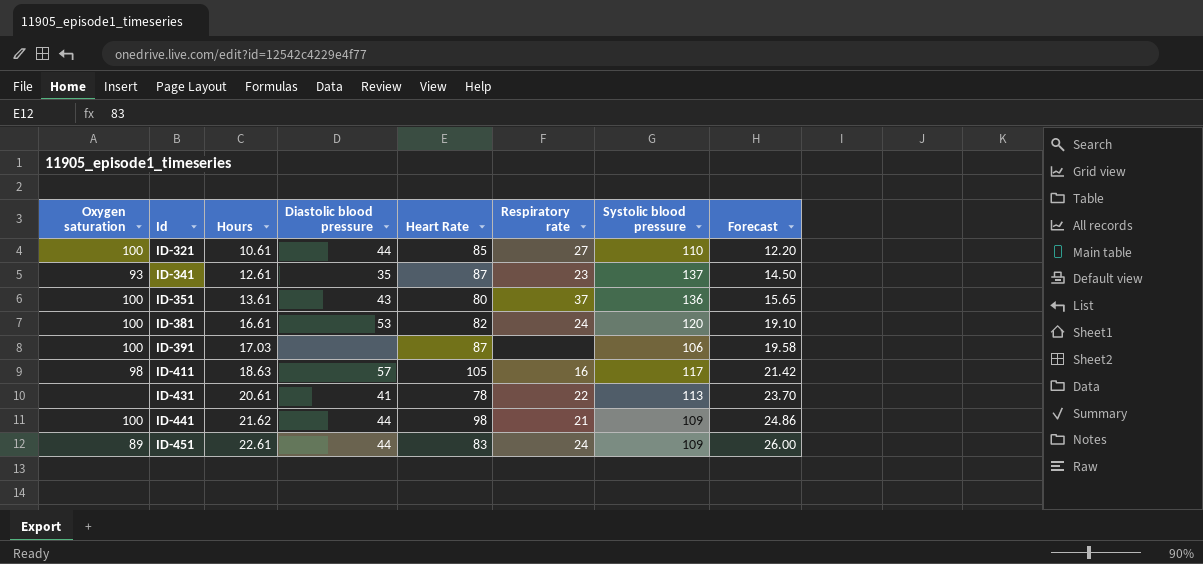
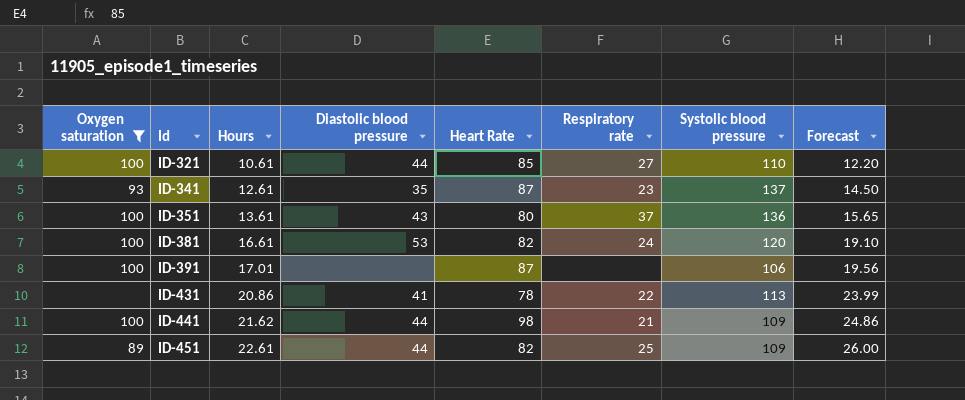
filter: none -> Oxygen saturation != 98
ID-391 | Hours: 17.03 -> 17.01
ID-391 | Forecast: 19.58 -> 19.56
ID-431 | Hours: 20.61 -> 20.86
ID-431 | Forecast: 23.70 -> 23.99
ID-451 | Heart Rate: 83 -> 82
ID-451 | Respiratory rate: 24 -> 25

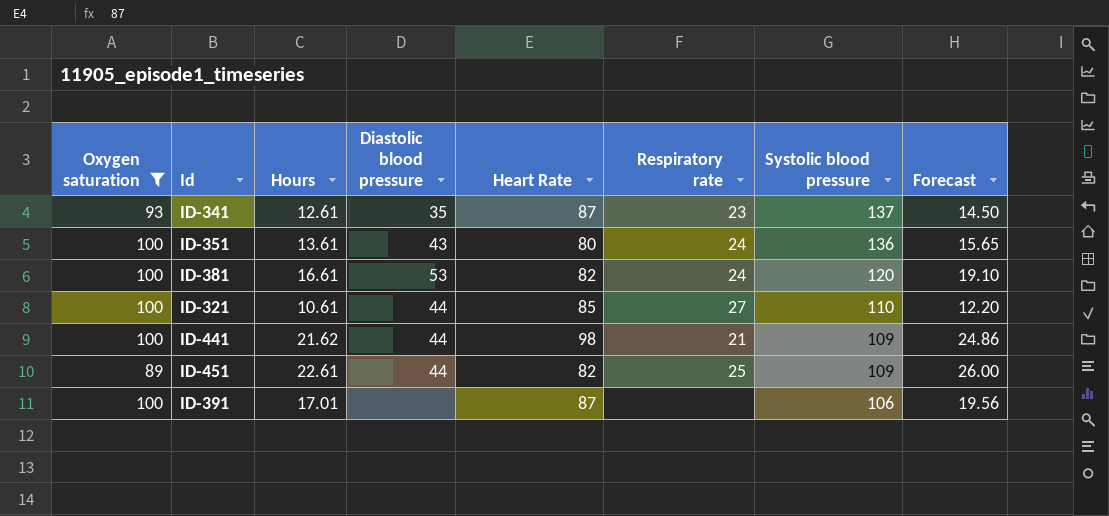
row order: Id ascending -> Systolic blood pressure descending
row ID-431: none | 20.86 | 41 | 78 | 22 | 113 | 23.99 -> none
ID-351 | Respiratory rate: 37 -> 24

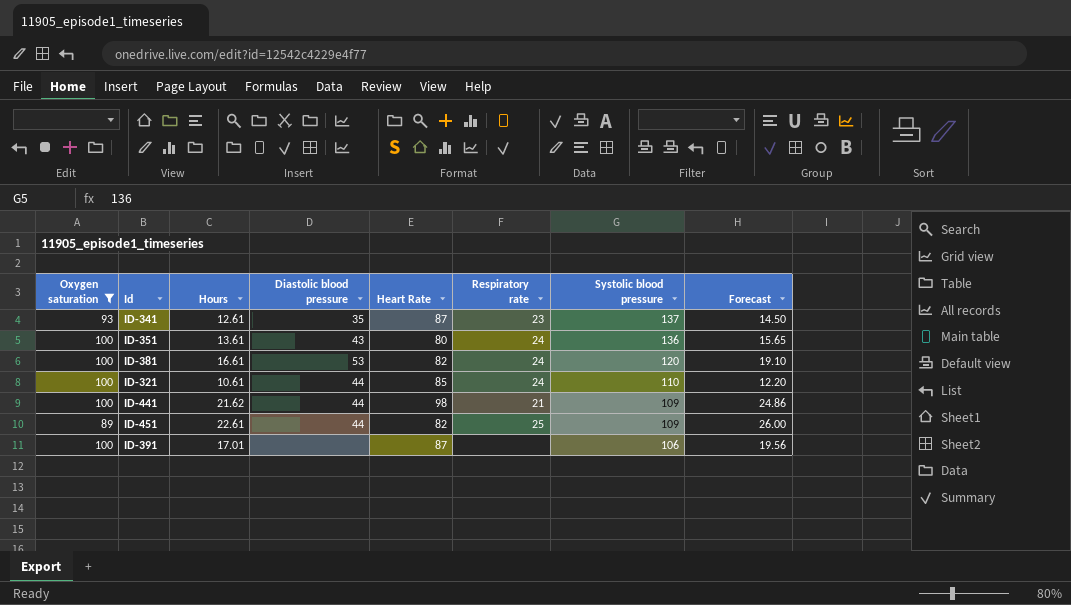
ID-321 | Respiratory rate: 27 -> 24

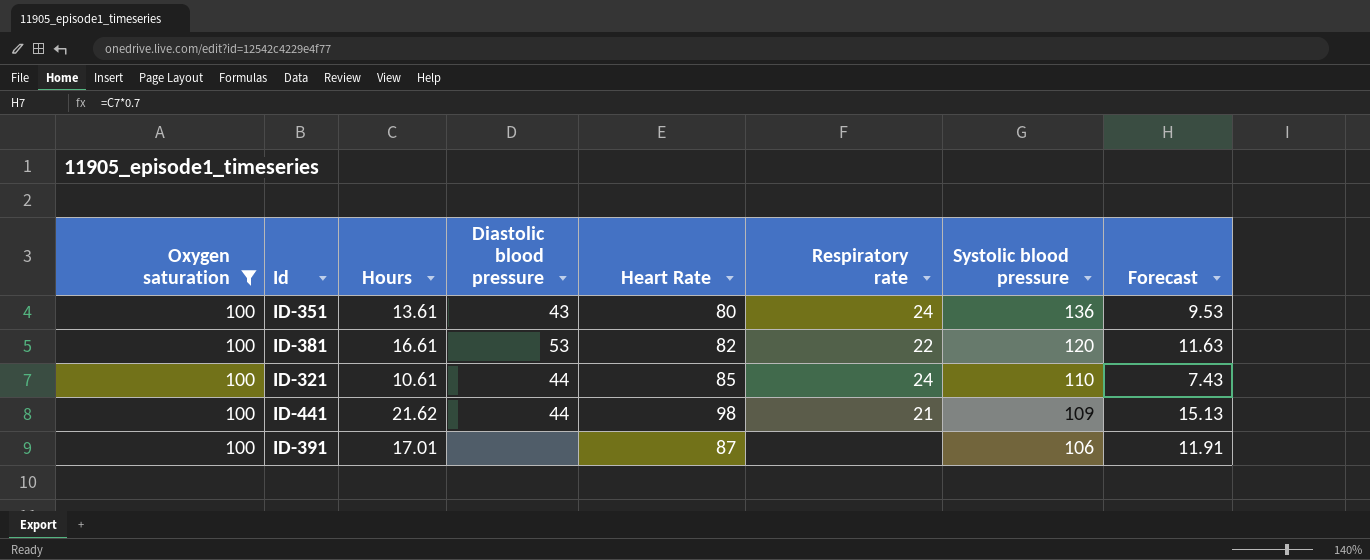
column Forecast | formula: [Hours] * 1.15 -> [Hours] * 0.7
row ID-341: 93 | 12.61 | 35 | 87 | 23 | 137 | 14.50 -> none
row ID-451: 89 | 22.61 | 44 | 82 | 25 | 109 | 26.00 -> none
ID-381 | Respiratory rate: 24 -> 22

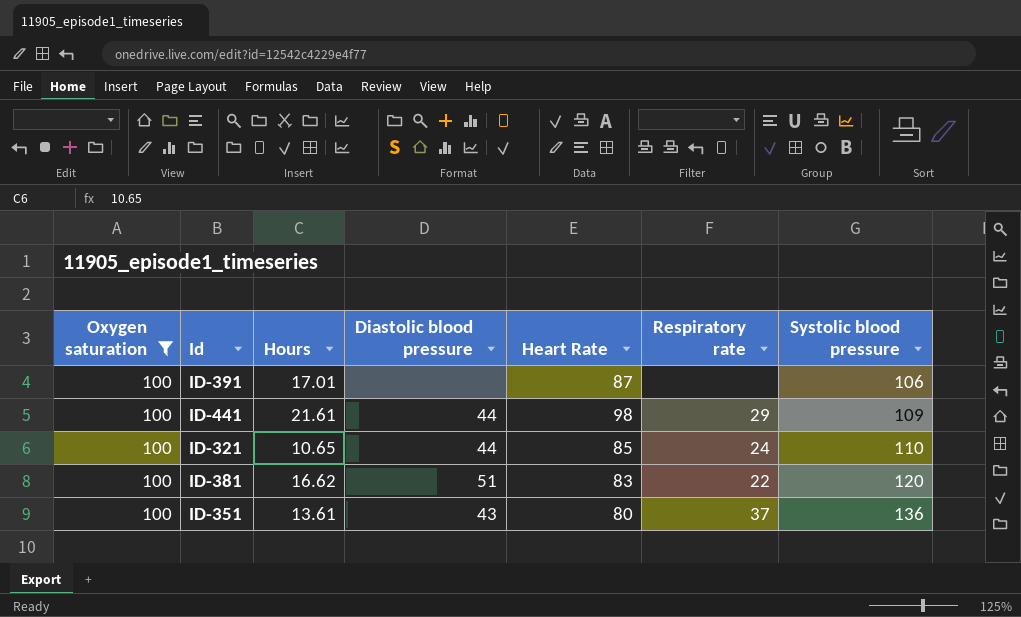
row order: Systolic blood pressure descending -> Systolic blood pressure ascending
column Forecast | formula: [Hours] * 0.7 -> none
ID-441 | Hours: 21.62 -> 21.61
ID-441 | Respiratory rate: 21 -> 29
ID-321 | Hours: 10.61 -> 10.65
ID-381 | Hours: 16.61 -> 16.62
ID-381 | Diastolic blood pressure: 53 -> 51
ID-381 | Heart Rate: 82 -> 83
ID-351 | Respiratory rate: 24 -> 37

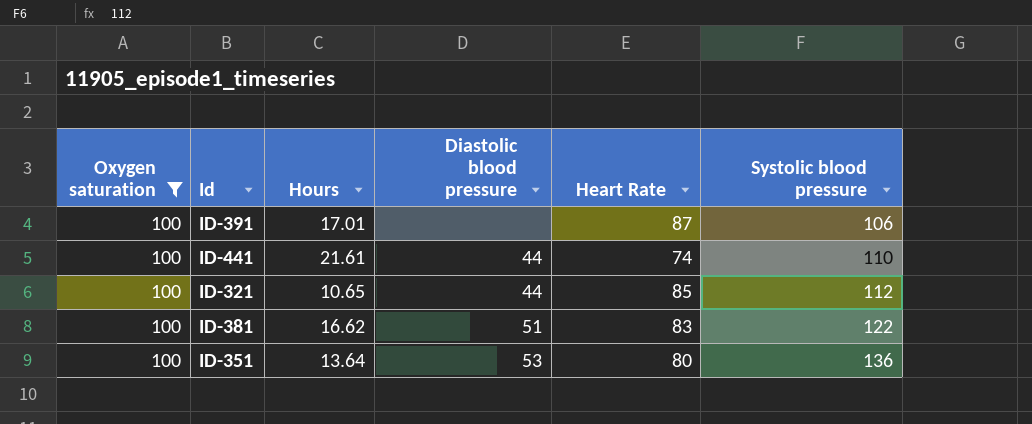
column Respiratory rate | position: 6 -> none
ID-441 | Heart Rate: 98 -> 74
ID-441 | Systolic blood pressure: 109 -> 110
ID-321 | Systolic blood pressure: 110 -> 112
ID-381 | Systolic blood pressure: 120 -> 122
ID-351 | Hours: 13.61 -> 13.64
ID-351 | Diastolic blood pressure: 43 -> 53

